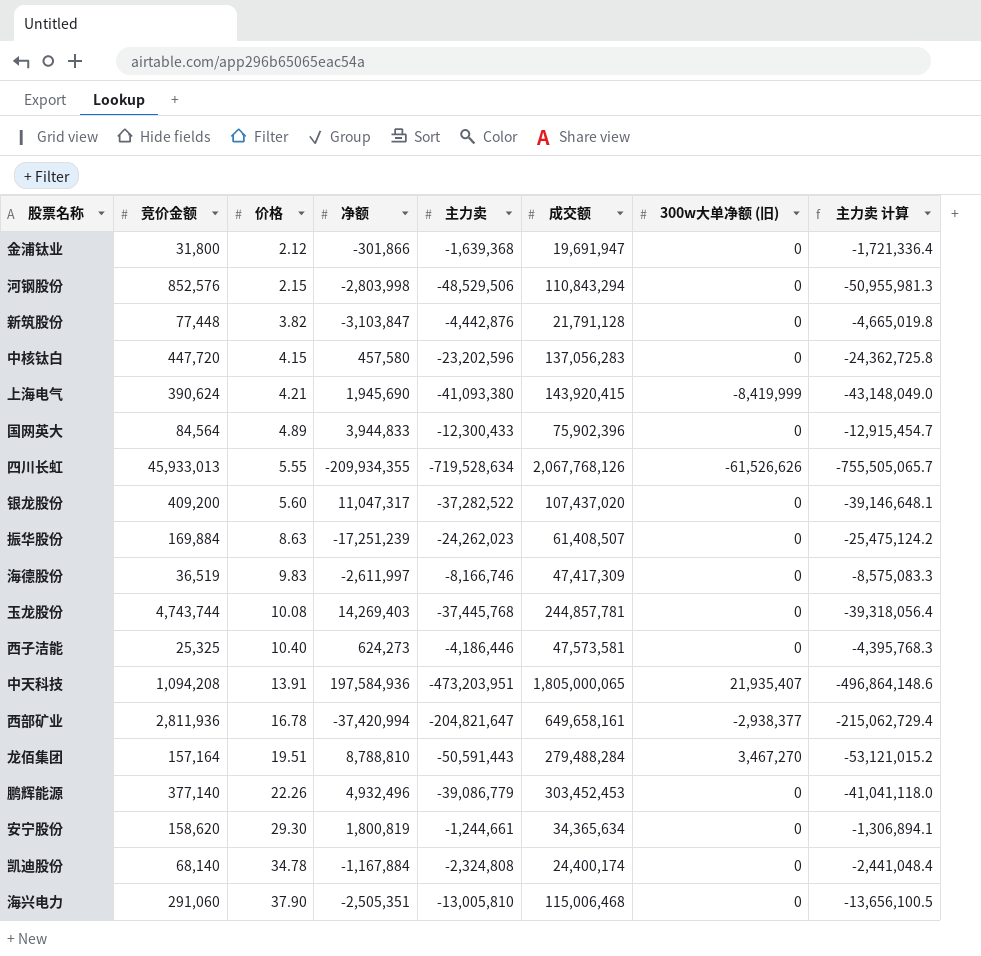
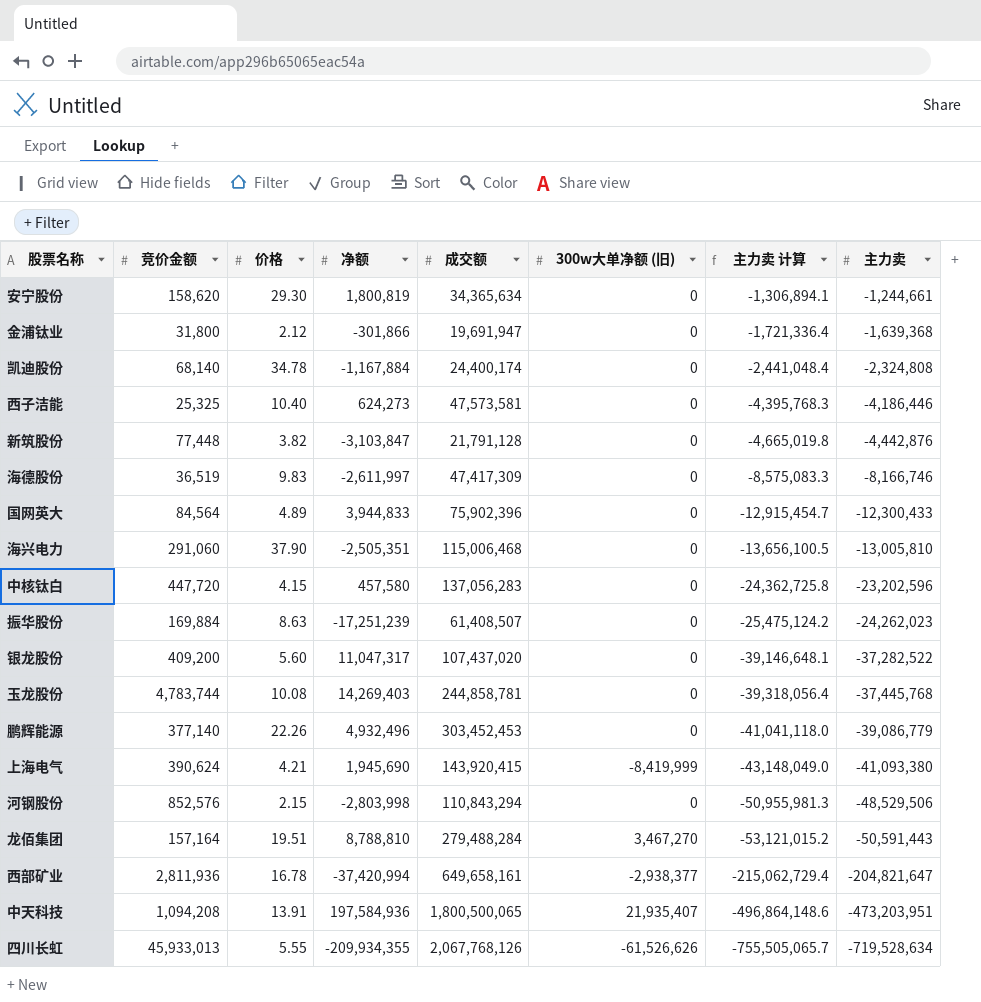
row order: 价格 ascending -> 主力卖 计算 descending
column 主力卖 | position: 5 -> 8
玉龙股份 | 竞价金额: 4,743,744 -> 4,783,744
玉龙股份 | 成交额: 244,857,781 -> 244,858,781
中天科技 | 成交额: 1,805,000,065 -> 1,800,500,065

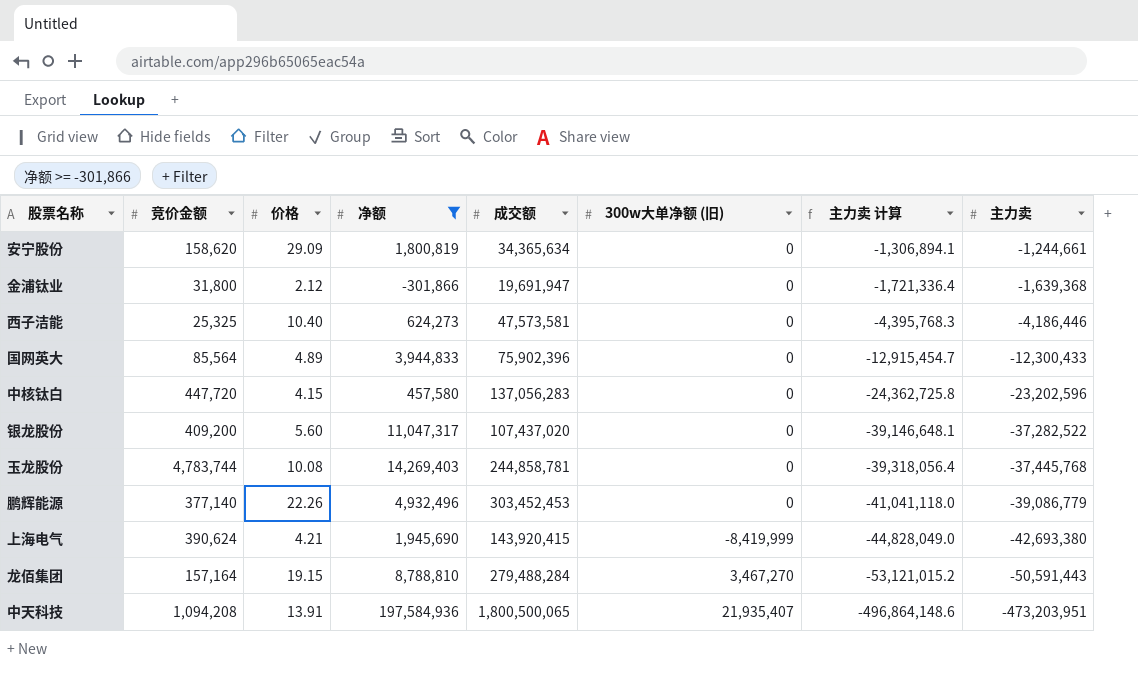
filter: none -> 净额 >= -301,866
安宁股份 | 价格: 29.30 -> 29.09
国网英大 | 竞价金额: 84,564 -> 85,564
上海电气 | 主力卖 计算: -43,148,049.0 -> -44,828,049.0
上海电气 | 主力卖: -41,093,380 -> -42,693,380
龙佰集团 | 价格: 19.51 -> 19.15

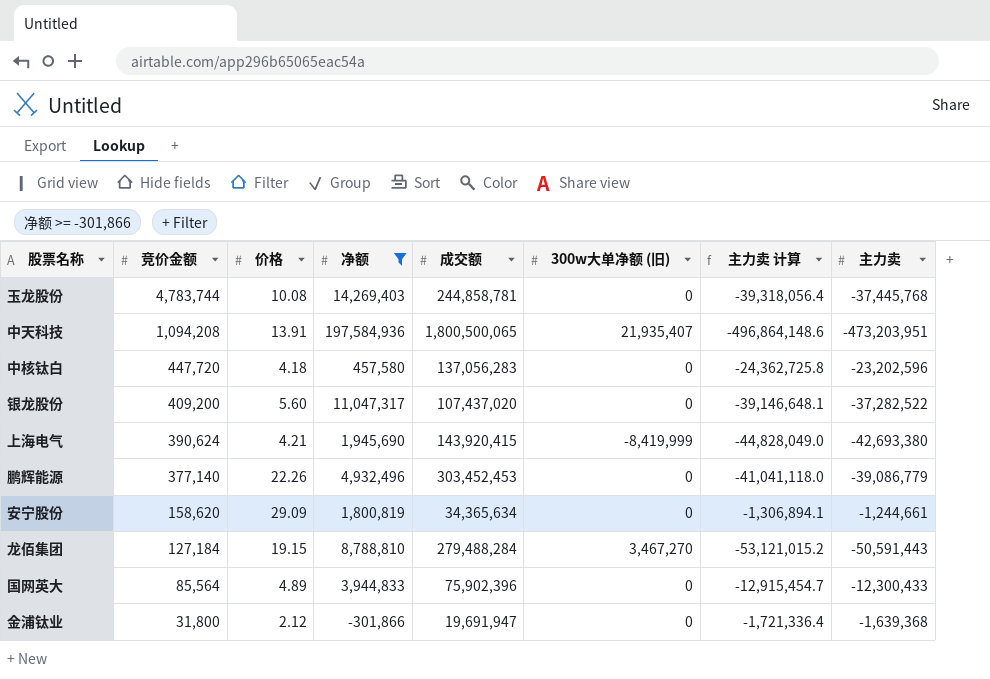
row order: 主力卖 计算 descending -> 竞价金额 descending
row 西子洁能: 25,325 | 10.40 | 624,273 | 47,573,581 | 0 | -4,395,768.3 | -4,186,446 -> none
中核钛白 | 价格: 4.15 -> 4.18
龙佰集团 | 竞价金额: 157,164 -> 127,184

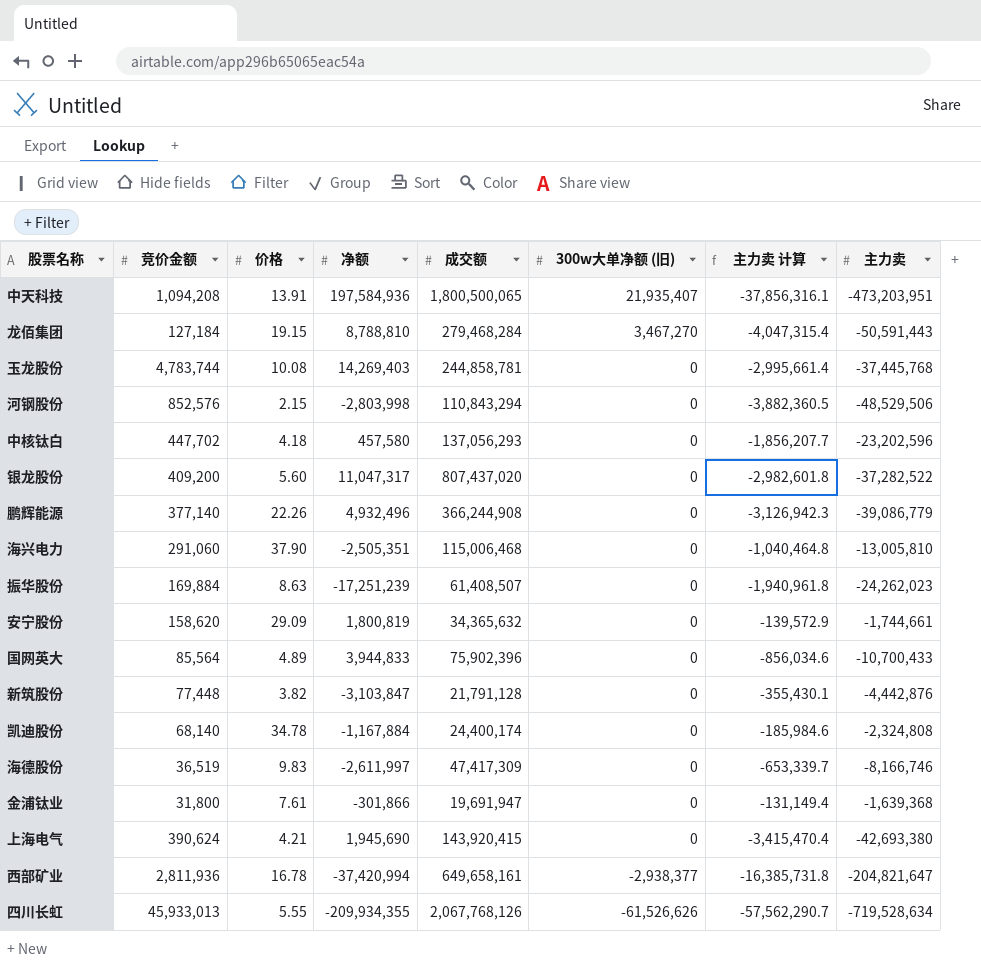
filter: 净额 >= -301,866 -> none
row order: 竞价金额 descending -> 300w大单净额 (旧) descending
column 主力卖 计算 | formula: [主力卖] * 1.05 -> [主力卖] * 0.08
龙佰集团 | 成交额: 279,488,284 -> 279,468,284
中核钛白 | 竞价金额: 447,720 -> 447,702
中核钛白 | 成交额: 137,056,283 -> 137,056,293
银龙股份 | 成交额: 107,437,020 -> 807,437,020
鹏辉能源 | 成交额: 303,452,453 -> 366,244,908
安宁股份 | 成交额: 34,365,634 -> 34,365,632
安宁股份 | 主力卖: -1,244,661 -> -1,744,661
国网英大 | 主力卖: -12,300,433 -> -10,700,433
金浦钛业 | 价格: 2.12 -> 7.61
上海电气 | 300w大单净额 (旧): -8,419,999 -> 0

